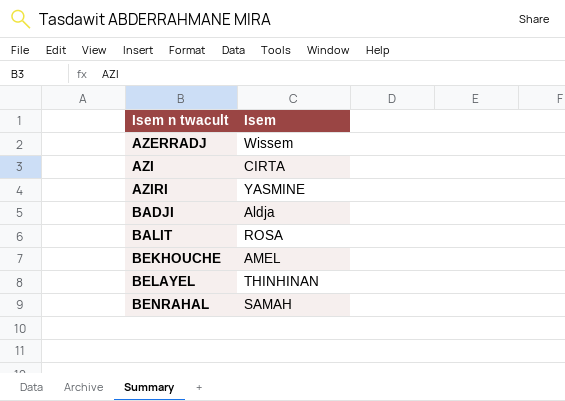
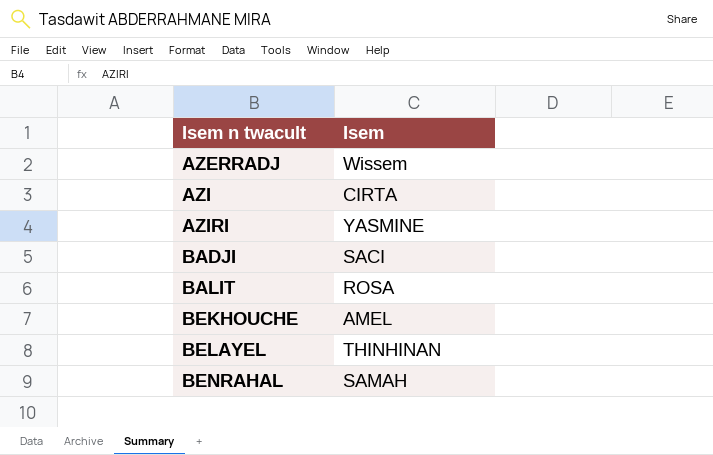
BADJI | Isem: Aldja -> SACI

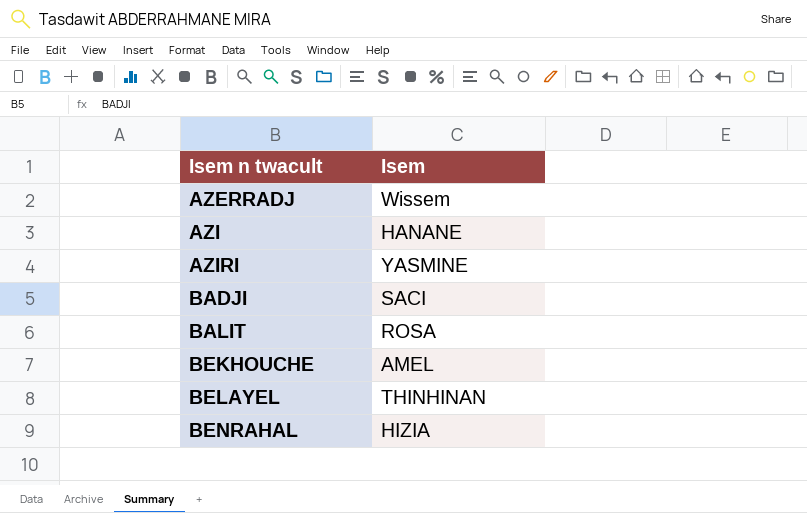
AZI | Isem: CIRTA -> HANANE
BENRAHAL | Isem: SAMAH -> HIZIA

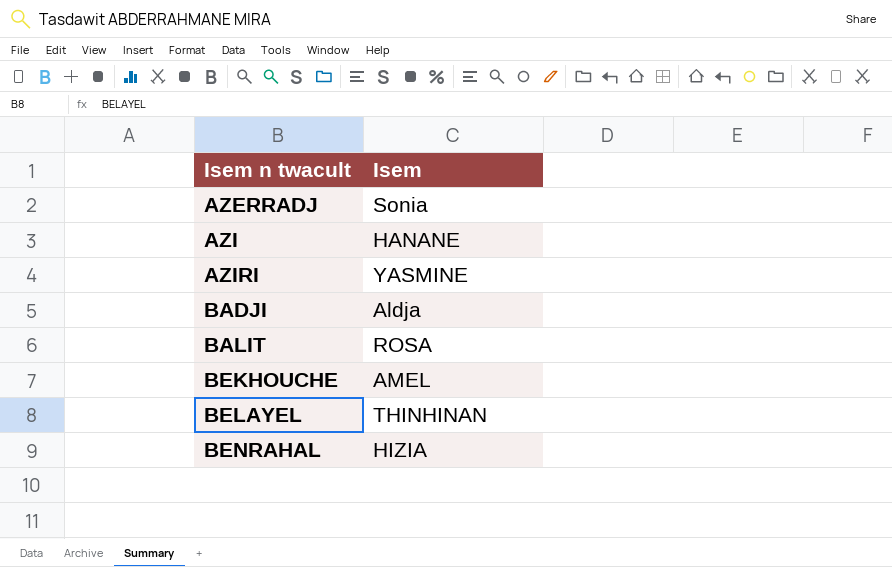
AZERRADJ | Isem: Wissem -> Sonia
BADJI | Isem: SACI -> Aldja

